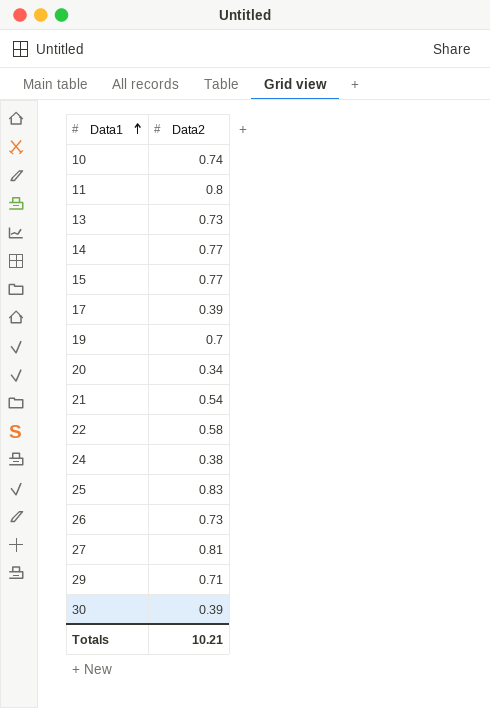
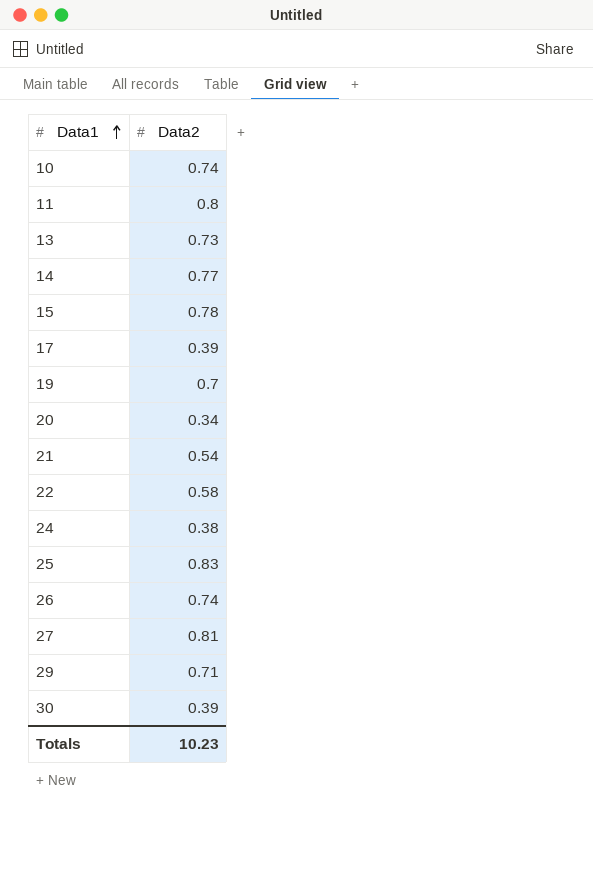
15 | Data2: 0.77 -> 0.78
26 | Data2: 0.73 -> 0.74
Totals | Data2: 10.21 -> 10.23

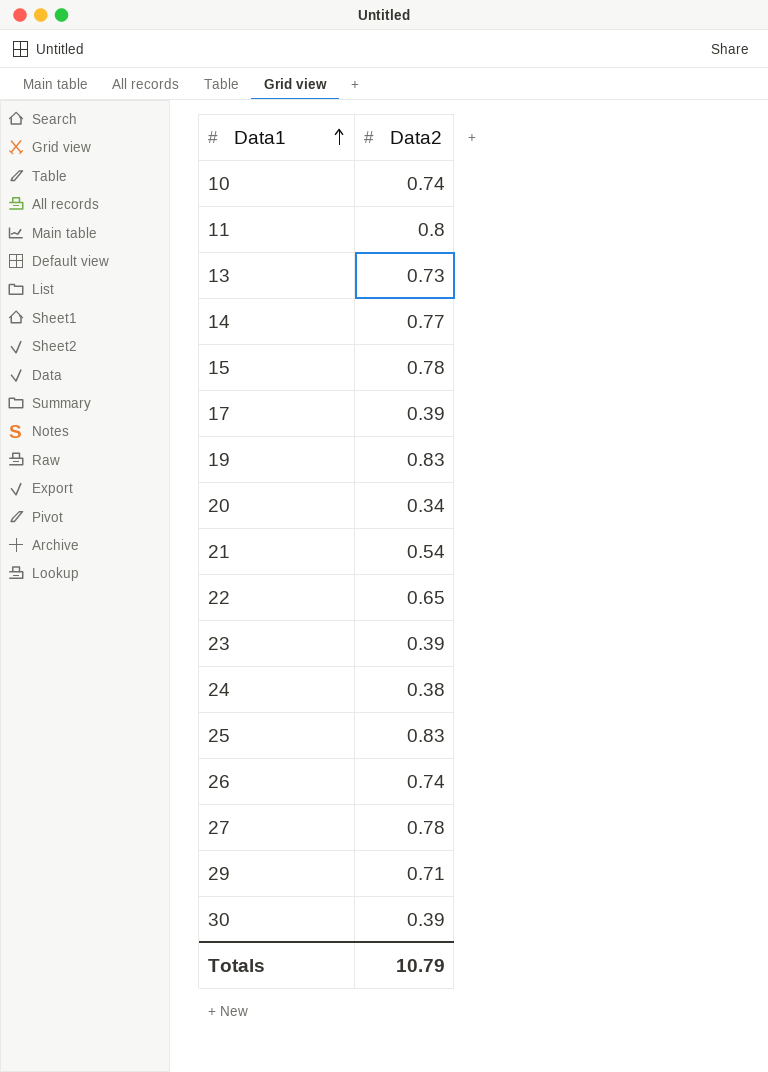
19 | Data2: 0.7 -> 0.83
22 | Data2: 0.58 -> 0.65
row 23: none -> 0.39
27 | Data2: 0.81 -> 0.78
Totals | Data2: 10.23 -> 10.79

